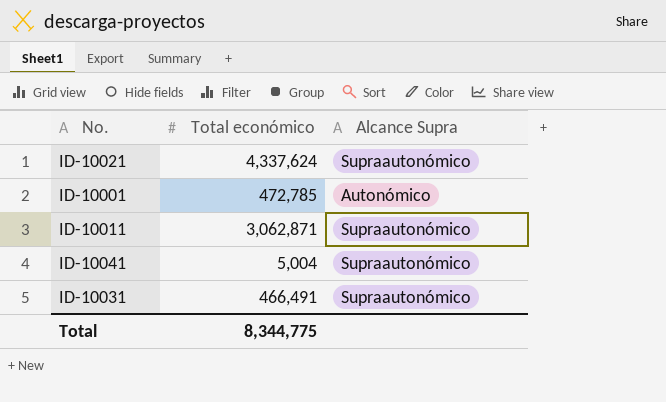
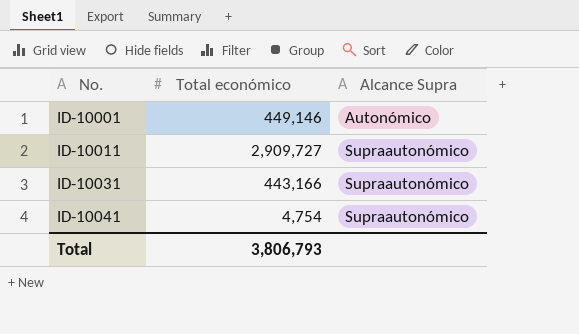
row order: none -> No. ascending
row ID-10021: 4,337,624 | Supraautonómico -> none
ID-10001 | Total económico: 472,785 -> 449,146
ID-10011 | Total económico: 3,062,871 -> 2,909,727
ID-10031 | Total económico: 466,491 -> 443,166
ID-10041 | Total económico: 5,004 -> 4,754
Total | Total económico: 8,344,775 -> 3,806,793

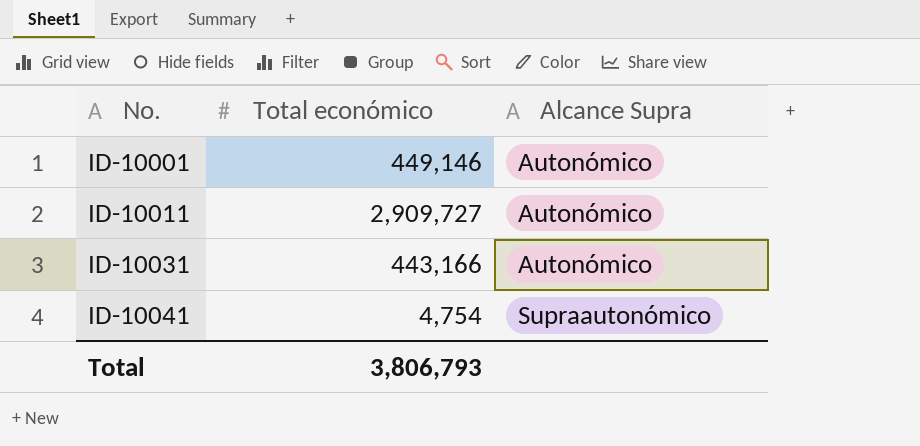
ID-10011 | Alcance Supra: Supraautonómico -> Autonómico
ID-10031 | Alcance Supra: Supraautonómico -> Autonómico

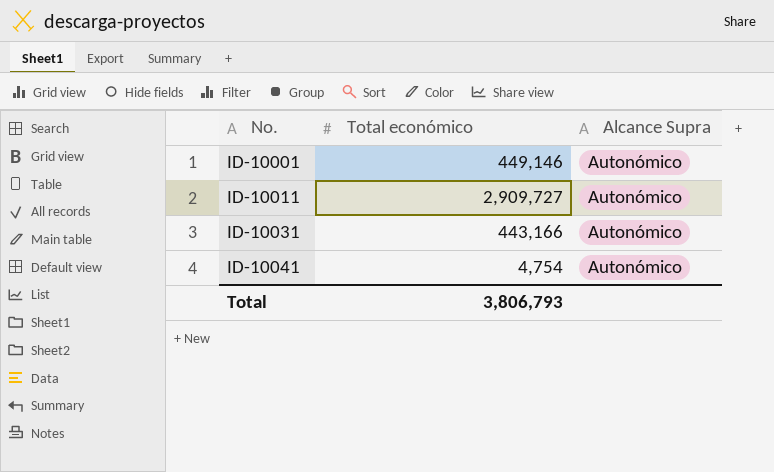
ID-10041 | Alcance Supra: Supraautonómico -> Autonómico

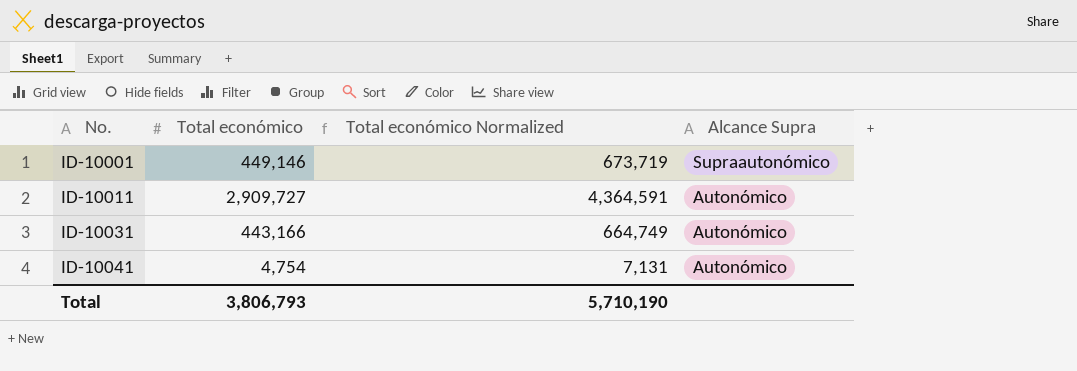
column Total económico Normalized | formula: none -> [Total económico] * 1.5
ID-10001 | Alcance Supra: Autonómico -> Supraautonómico

